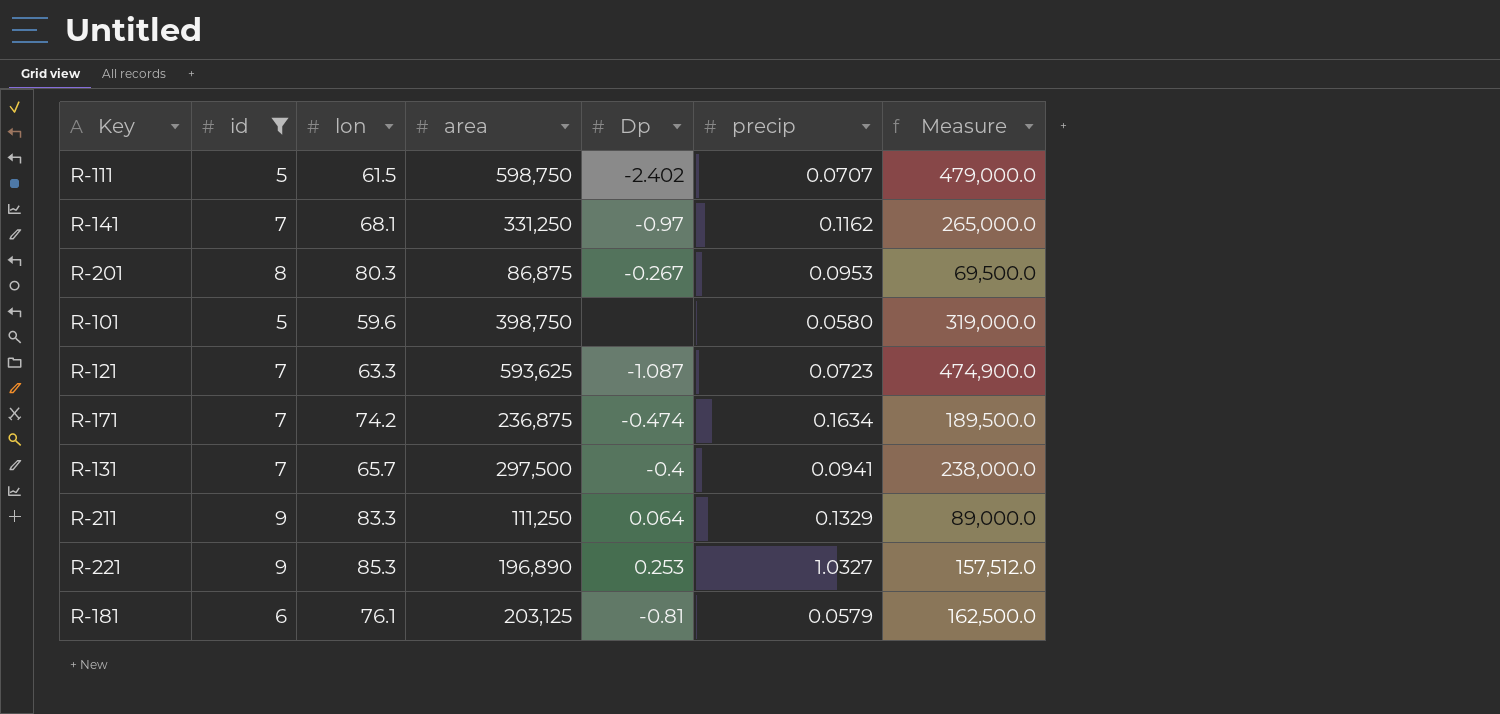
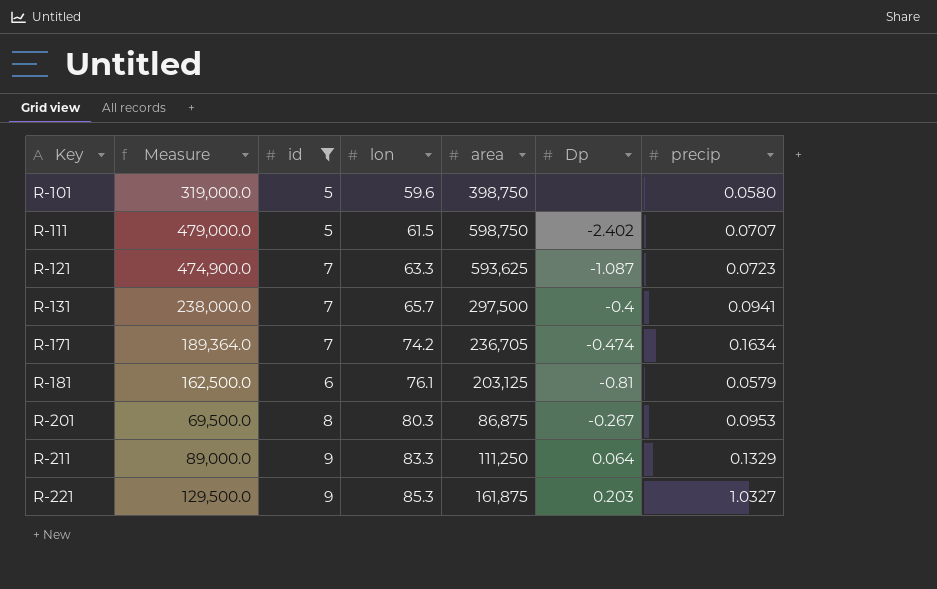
row order: none -> Key ascending
column Measure | position: 7 -> 2
row R-141: 7 | 68.1 | 331,250 | -0.97 | 0.1162 | 265,000.0 -> none
R-171 | Measure: 189,500.0 -> 189,364.0
R-171 | area: 236,875 -> 236,705
R-221 | Measure: 157,512.0 -> 129,500.0
R-221 | area: 196,890 -> 161,875
R-221 | Dp: 0.253 -> 0.203

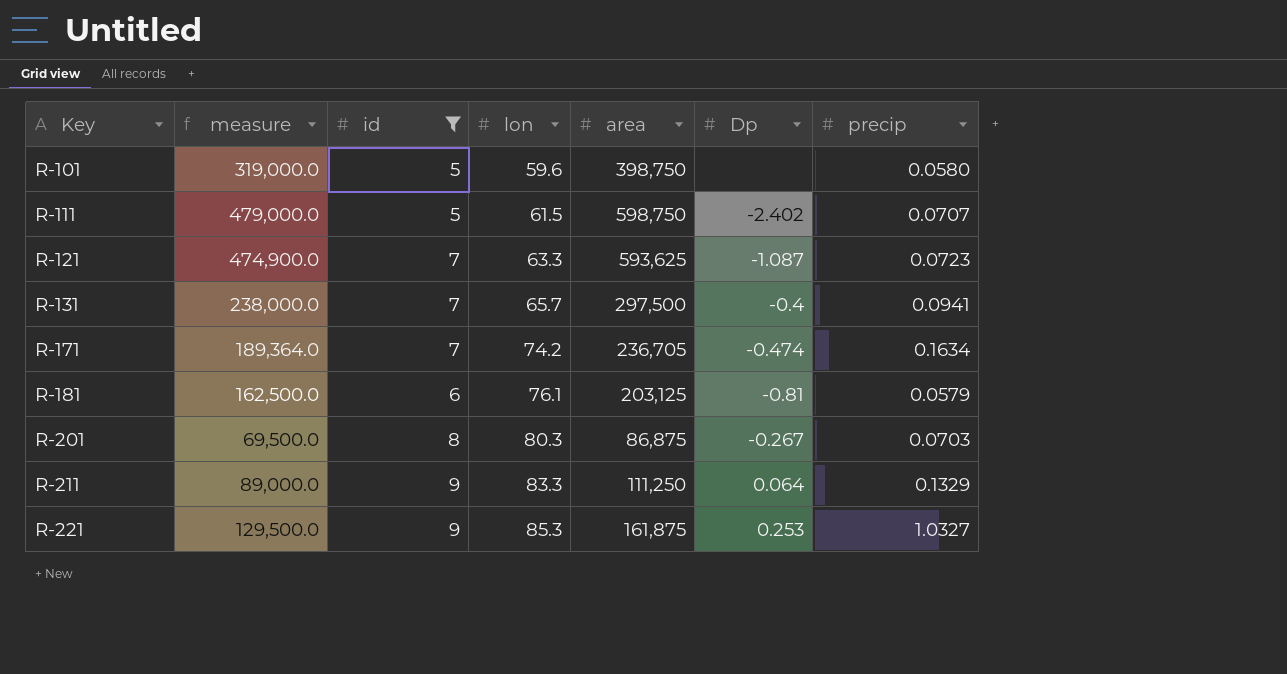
column name: Measure -> measure
R-201 | precip: 0.0953 -> 0.0703
R-221 | Dp: 0.203 -> 0.253

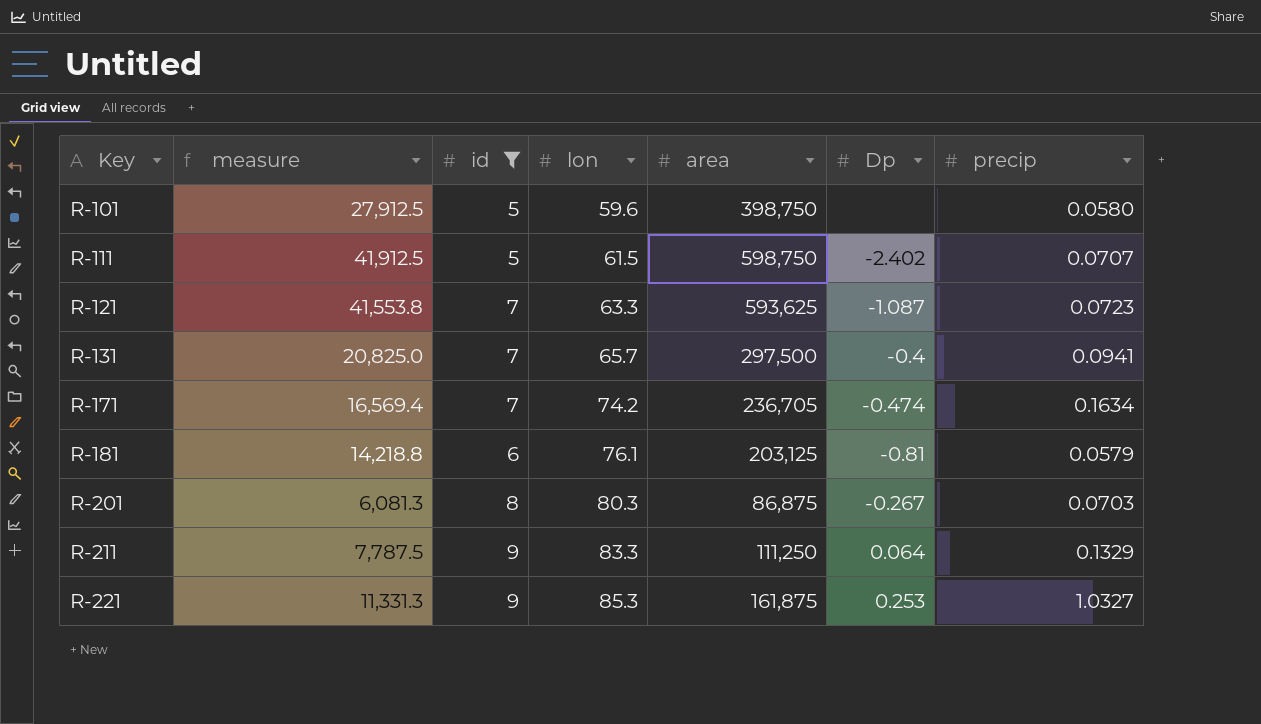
column measure | formula: [area] * 0.8 -> [area] * 0.07

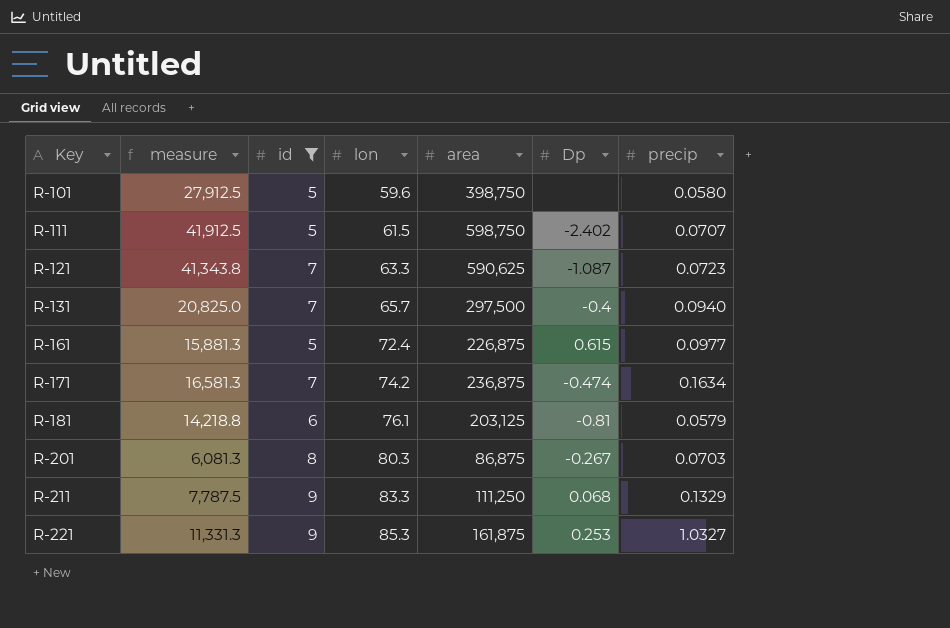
R-121 | measure: 41,553.8 -> 41,343.8
R-121 | area: 593,625 -> 590,625
R-131 | precip: 0.0941 -> 0.0940
row R-161: none -> 15,881.3 | 5 | 72.4 | 226,875 | 0.615 | 0.0977
R-171 | measure: 16,569.4 -> 16,581.3
R-171 | area: 236,705 -> 236,875
R-211 | Dp: 0.064 -> 0.068

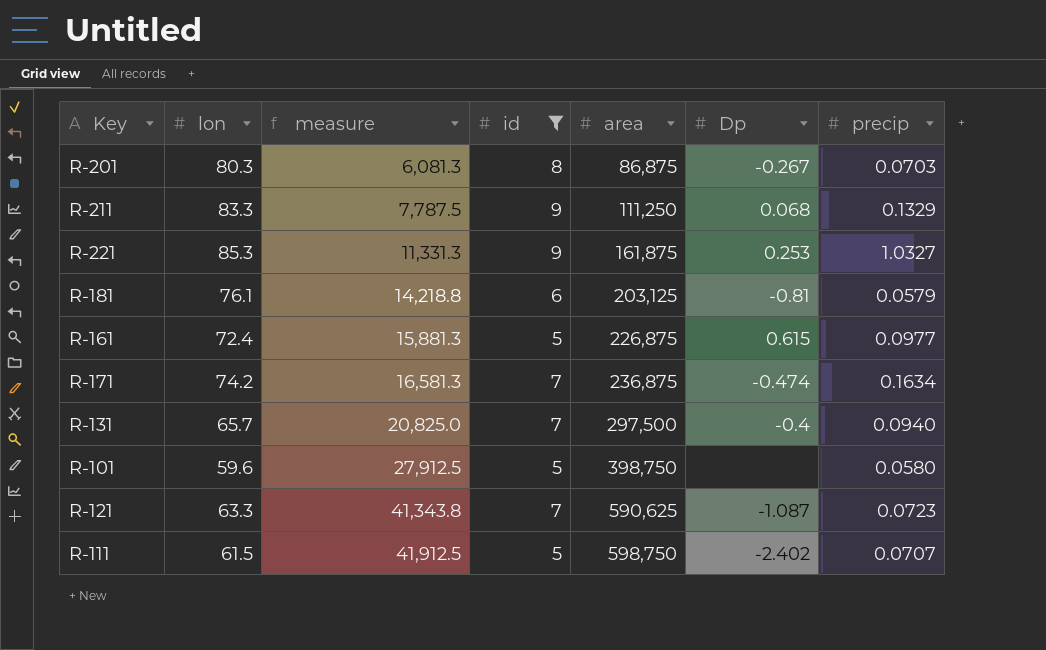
row order: Key ascending -> measure ascending
column lon | position: 4 -> 2

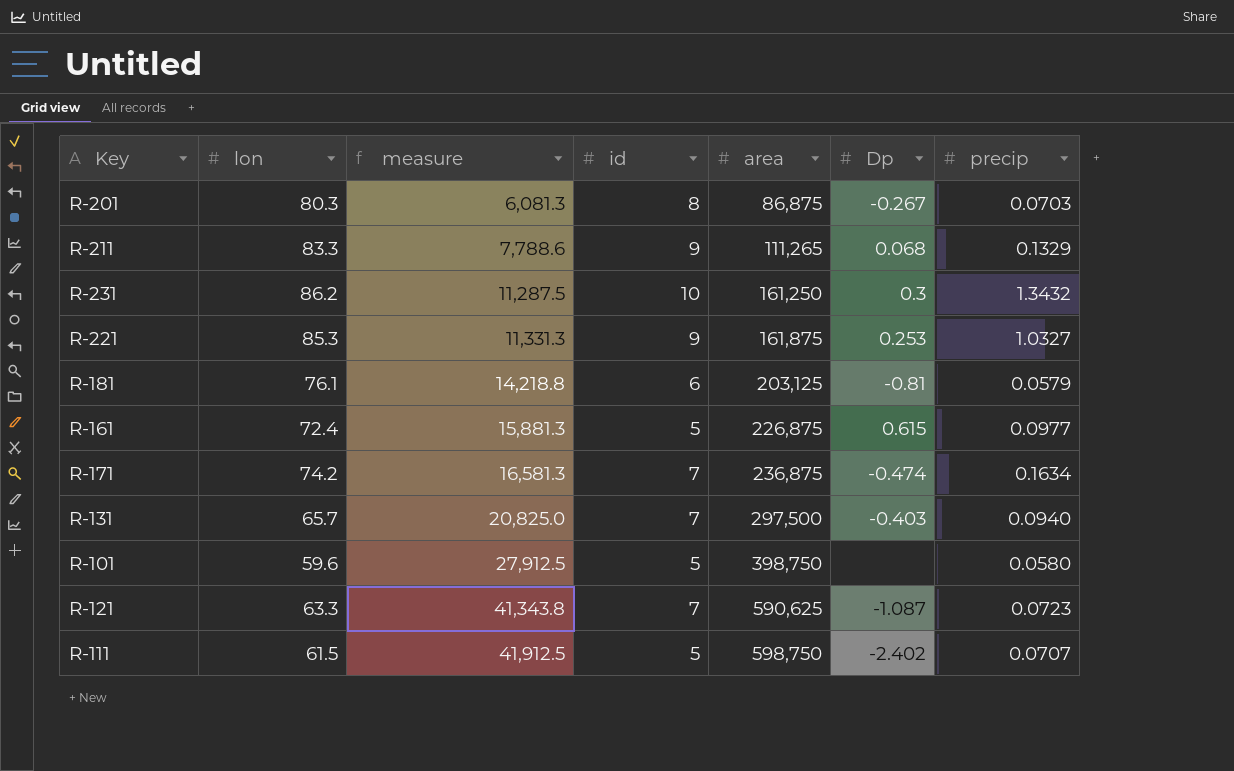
filter: id != 10 -> none
R-211 | measure: 7,787.5 -> 7,788.6
R-211 | area: 111,250 -> 111,265
R-131 | Dp: -0.4 -> -0.403

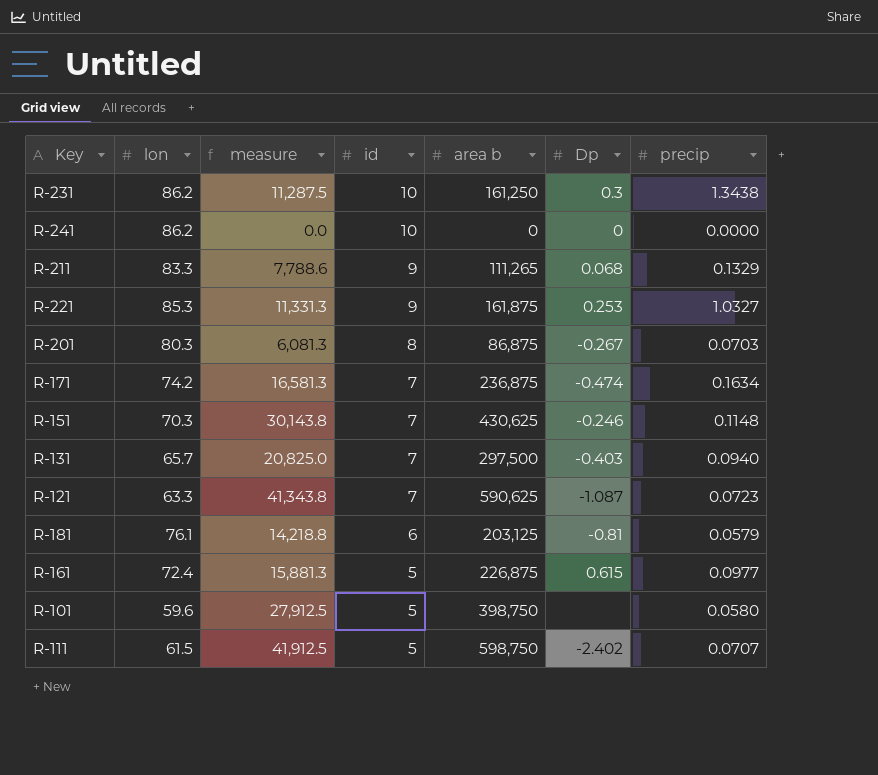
row order: measure ascending -> id descending
column name: area -> area b
R-231 | precip: 1.3432 -> 1.3438
row R-241: none -> 86.2 | 0.0 | 10 | 0 | 0 | 0.0000
row R-151: none -> 70.3 | 30,143.8 | 7 | 430,625 | -0.246 | 0.1148

